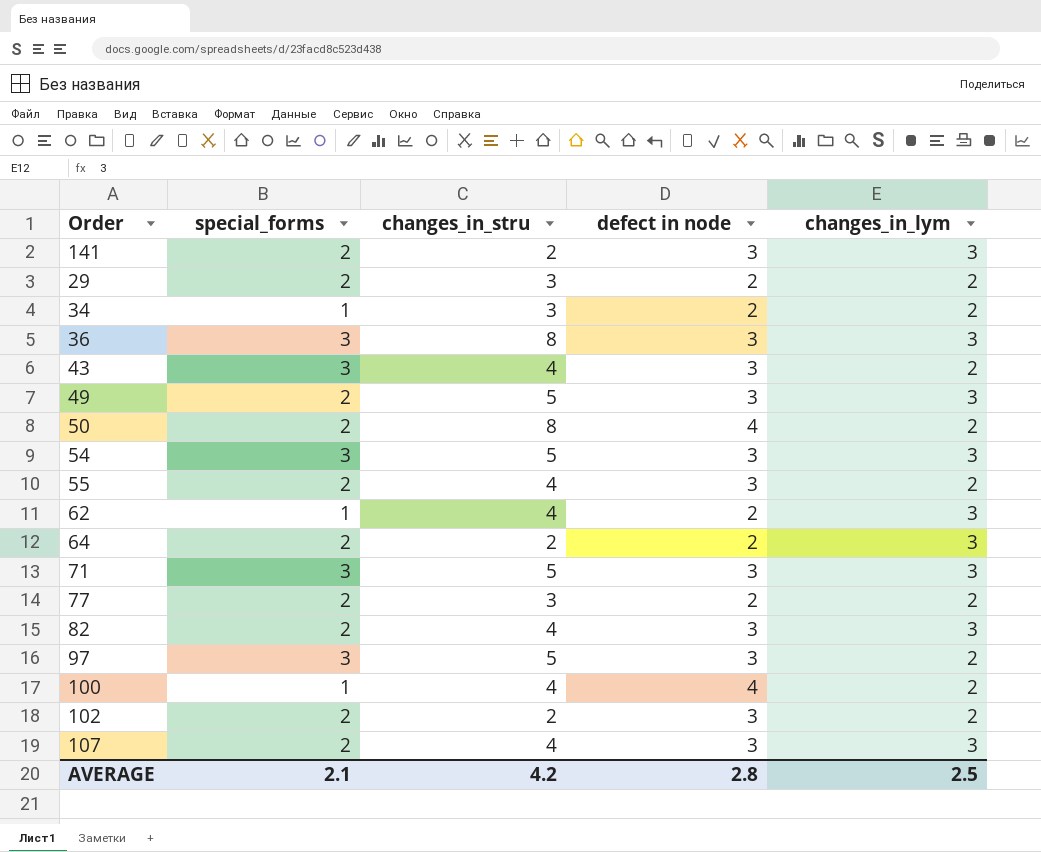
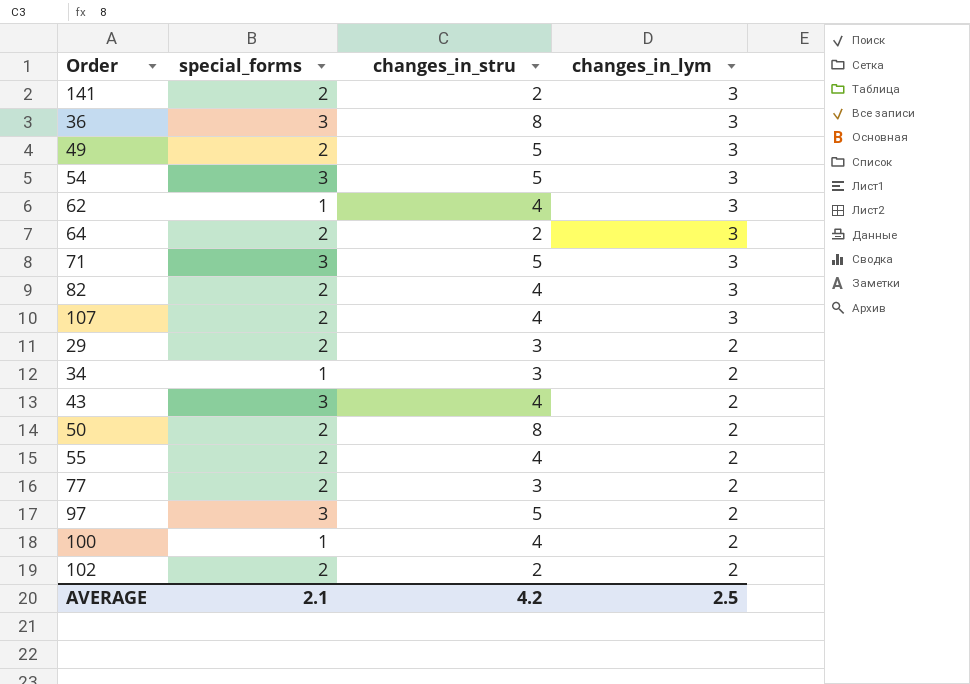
row order: none -> changes_in_lym descending
column defect in node | position: 4 -> none

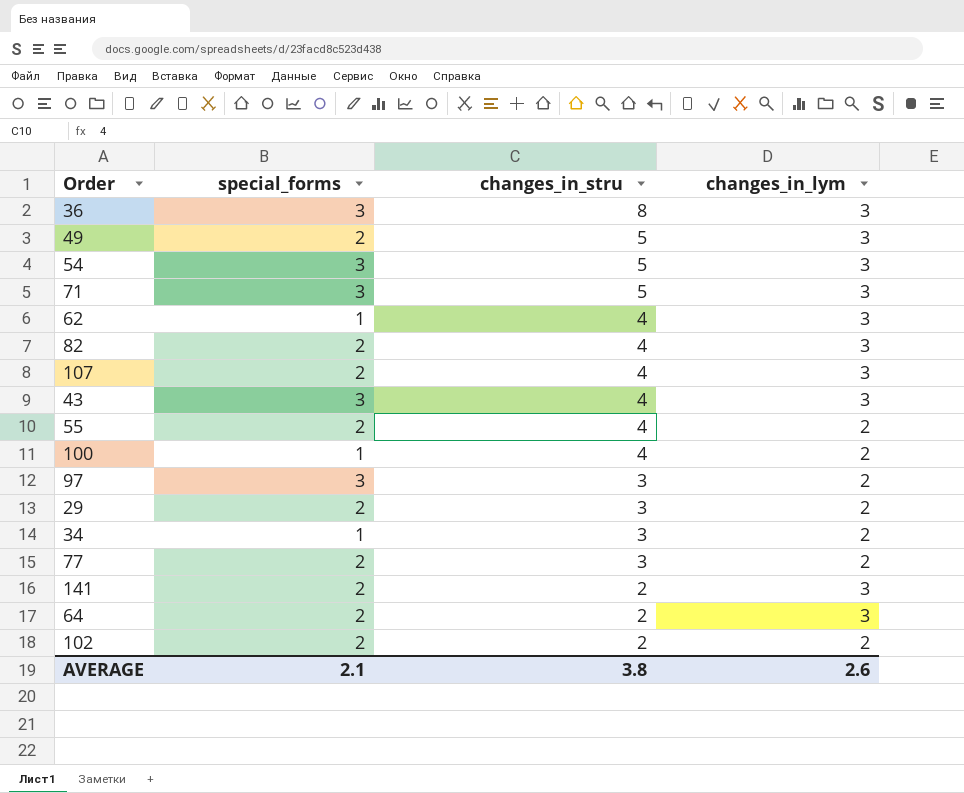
row order: changes_in_lym descending -> changes_in_stru descending
row 50: 2 | 8 | 2 -> none
43 | changes_in_lym: 2 -> 3
97 | changes_in_stru: 5 -> 3
AVERAGE | changes_in_stru: 4.2 -> 3.8
AVERAGE | changes_in_lym: 2.5 -> 2.6

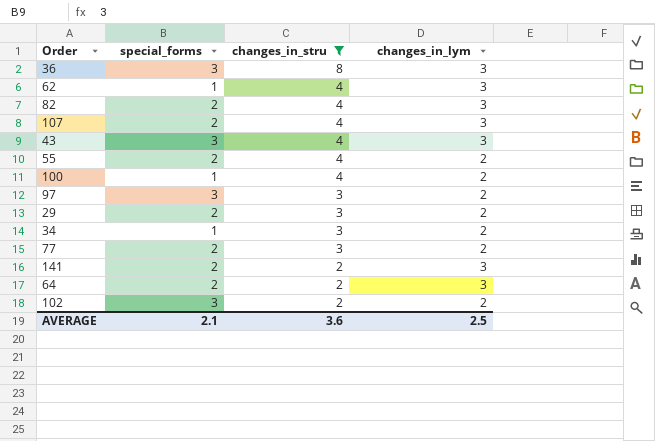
filter: none -> changes_in_stru != 5
102 | special_forms: 2 -> 3
AVERAGE | changes_in_stru: 3.8 -> 3.6
AVERAGE | changes_in_lym: 2.6 -> 2.5

